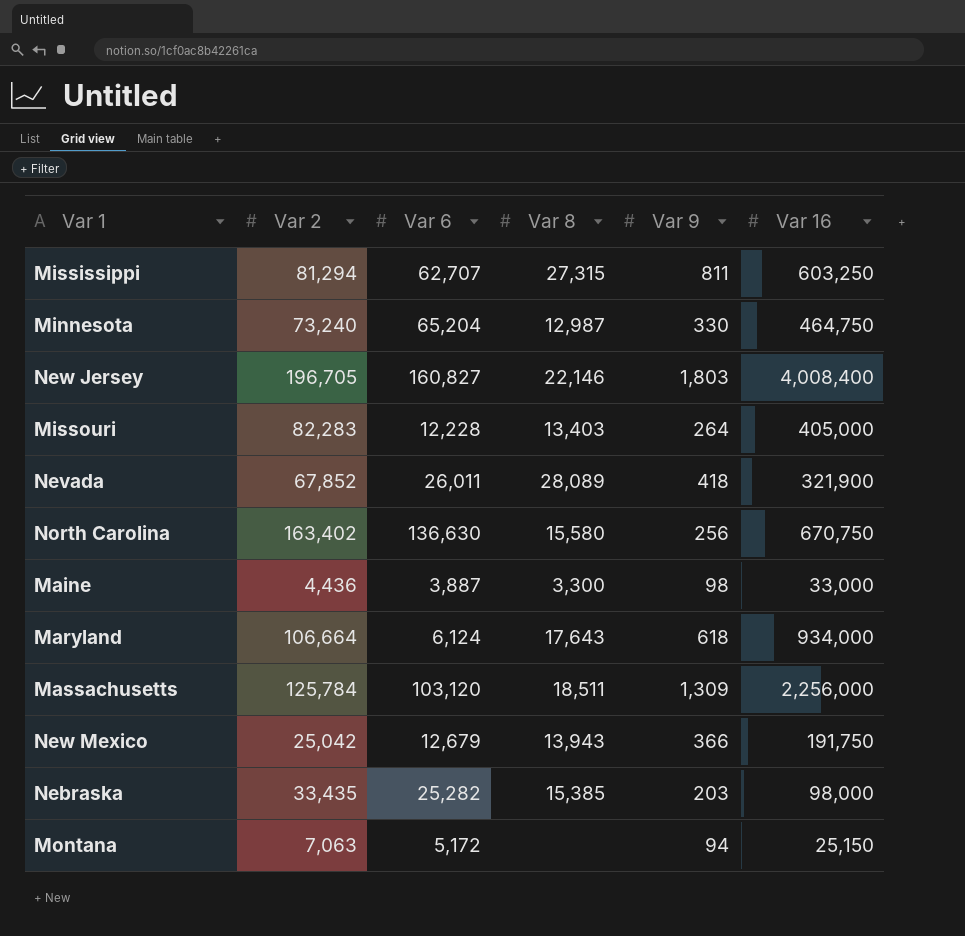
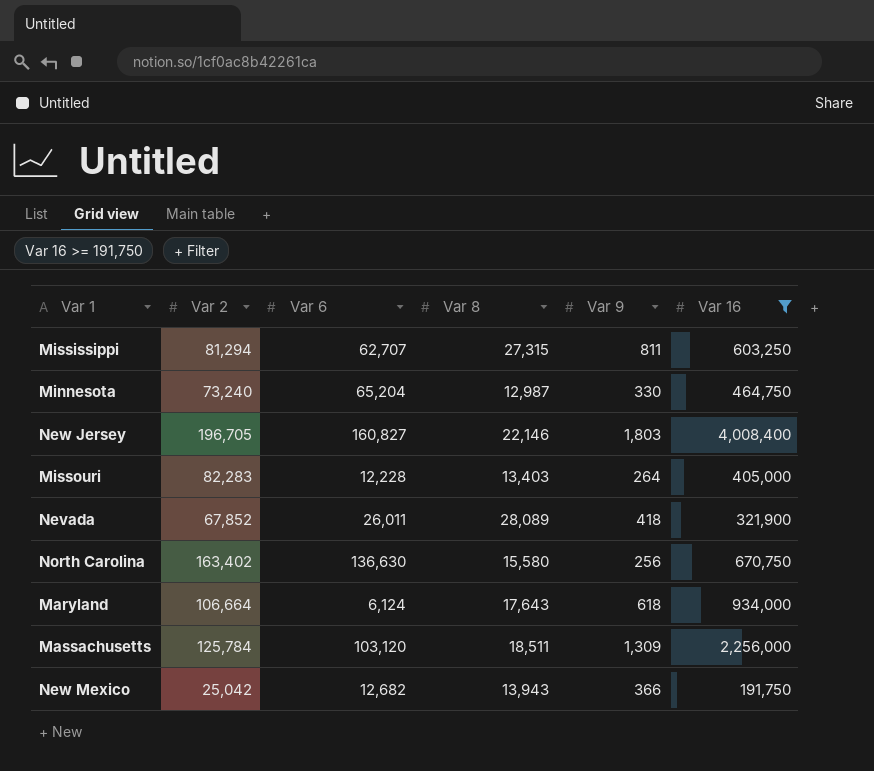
filter: none -> Var 16 >= 191,750
New Mexico | Var 6: 12,679 -> 12,682

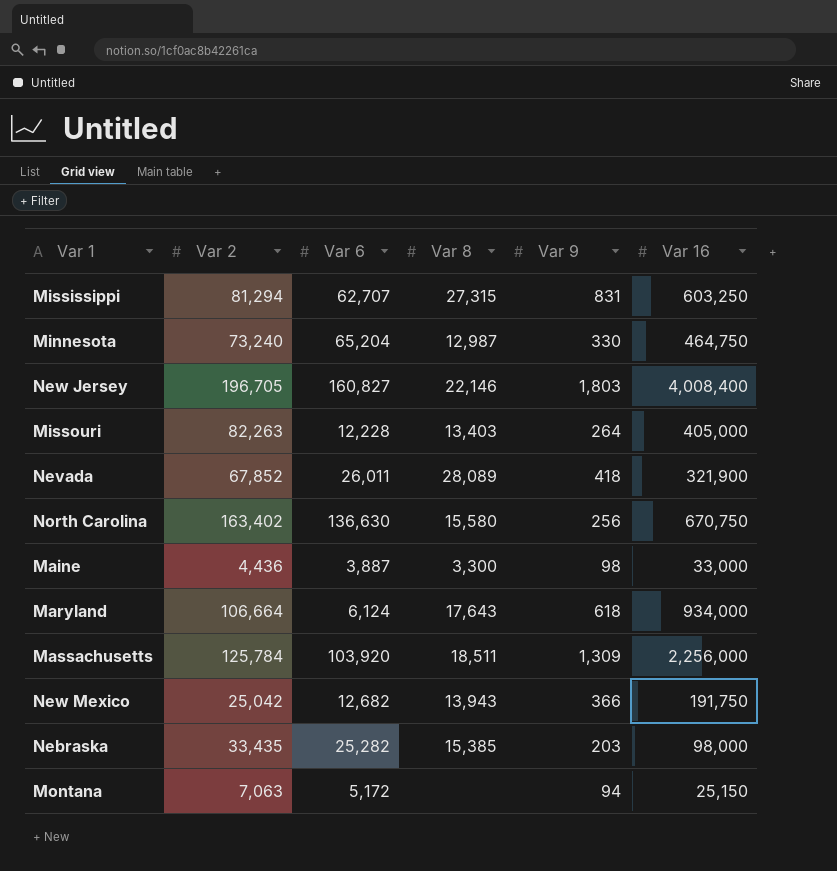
filter: Var 16 >= 191,750 -> none
Mississippi | Var 9: 811 -> 831
Missouri | Var 2: 82,283 -> 82,263
Massachusetts | Var 6: 103,120 -> 103,920

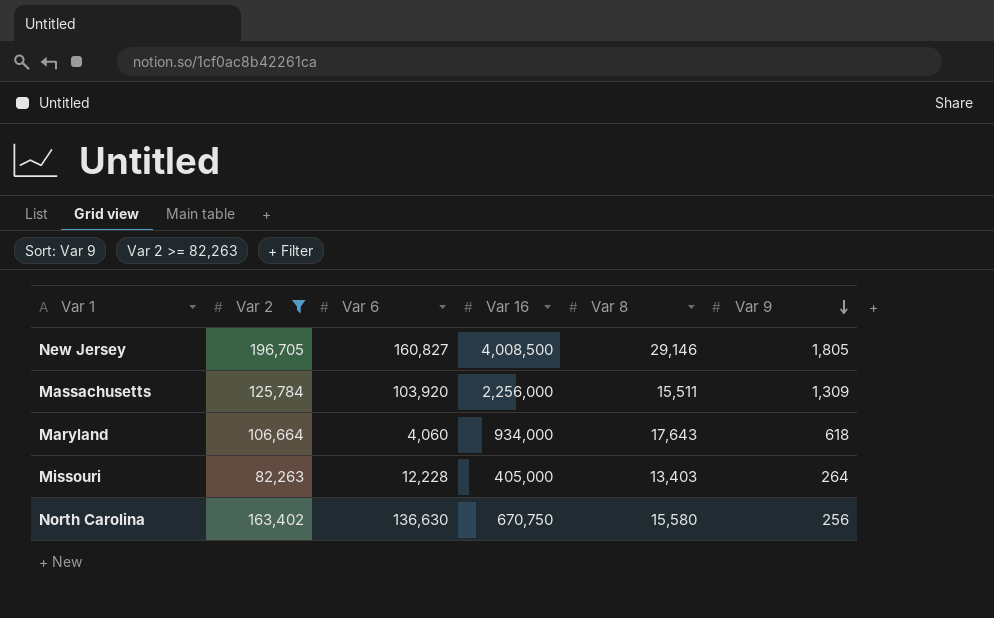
filter: none -> Var 2 >= 82,263
row order: none -> Var 9 descending
column Var 16 | position: 6 -> 4
New Jersey | Var 16: 4,008,400 -> 4,008,500
New Jersey | Var 8: 22,146 -> 29,146
New Jersey | Var 9: 1,803 -> 1,805
Massachusetts | Var 8: 18,511 -> 15,511
Maryland | Var 6: 6,124 -> 4,060

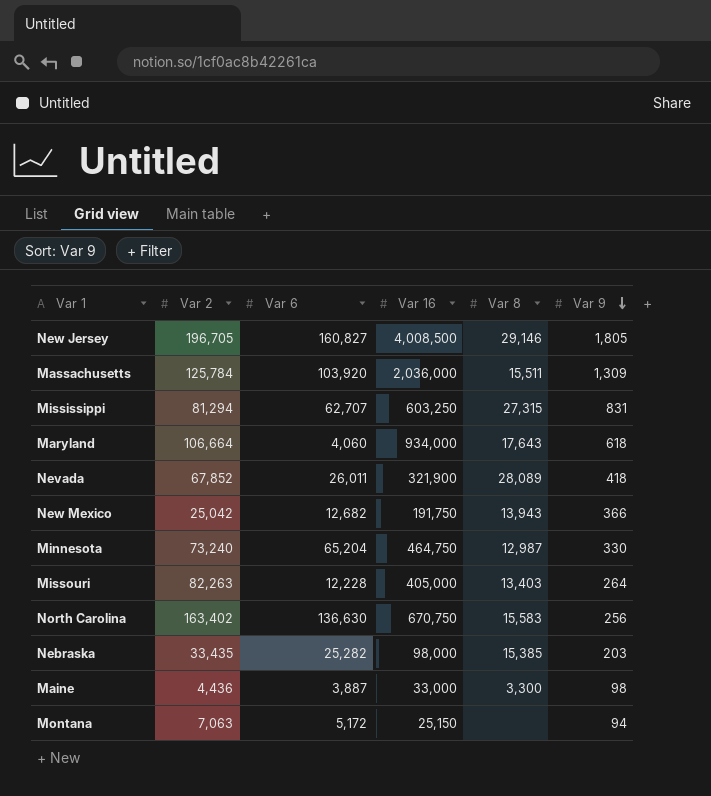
filter: Var 2 >= 82,263 -> none
Massachusetts | Var 16: 2,256,000 -> 2,036,000
North Carolina | Var 8: 15,580 -> 15,583

